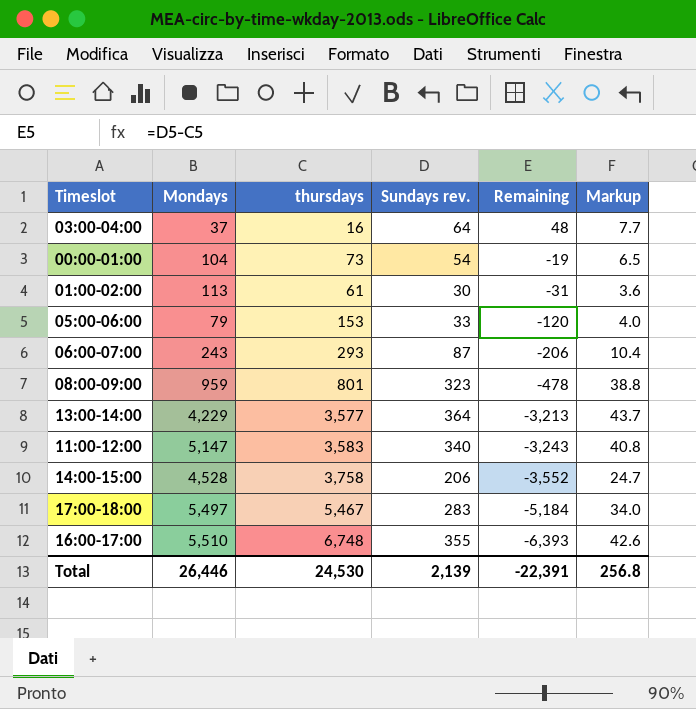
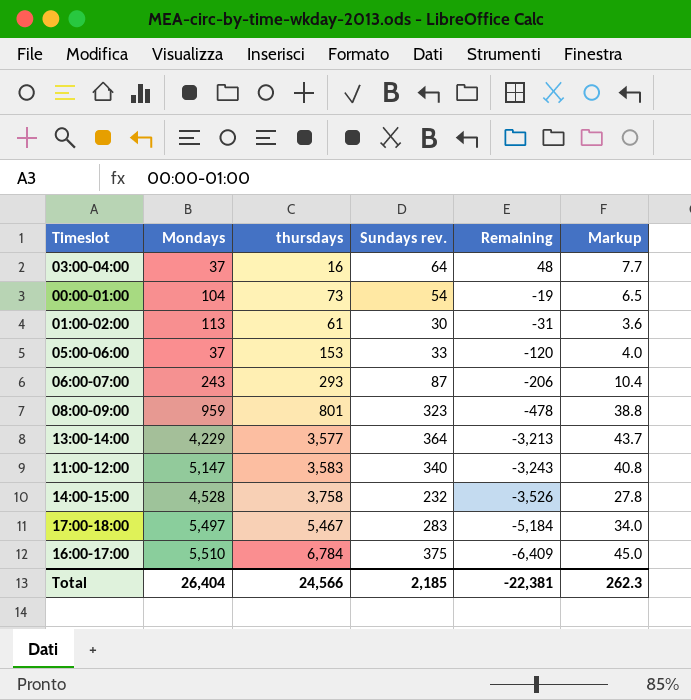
05:00-06:00 | Mondays: 79 -> 37
14:00-15:00 | Sundays rev.: 206 -> 232
14:00-15:00 | Remaining: -3,552 -> -3,526
14:00-15:00 | Markup: 24.7 -> 27.8
16:00-17:00 | thursdays: 6,748 -> 6,784
16:00-17:00 | Sundays rev.: 355 -> 375
16:00-17:00 | Remaining: -6,393 -> -6,409
16:00-17:00 | Markup: 42.6 -> 45.0
Total | Mondays: 26,446 -> 26,404
Total | thursdays: 24,530 -> 24,566
Total | Sundays rev.: 2,139 -> 2,185
Total | Remaining: -22,391 -> -22,381
Total | Markup: 256.8 -> 262.3

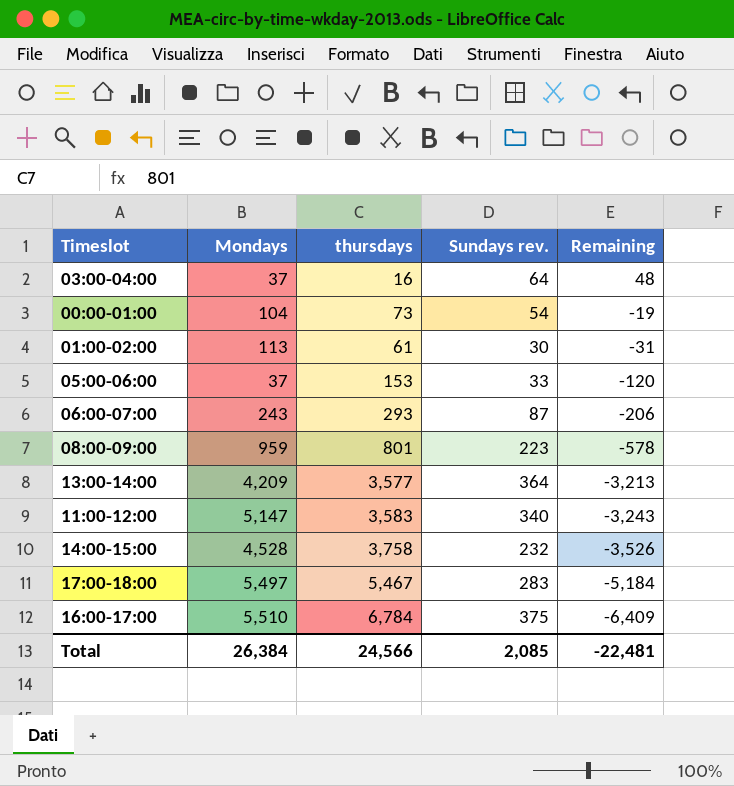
column Markup | formula: [Sundays rev.] * 0.12 -> none
08:00-09:00 | Sundays rev.: 323 -> 223
08:00-09:00 | Remaining: -478 -> -578
13:00-14:00 | Mondays: 4,229 -> 4,209
Total | Mondays: 26,404 -> 26,384
Total | Sundays rev.: 2,185 -> 2,085
Total | Remaining: -22,381 -> -22,481

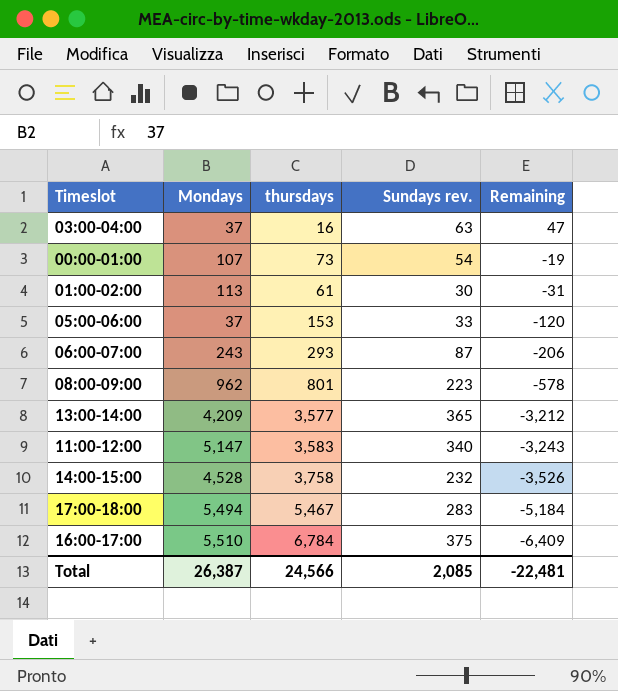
03:00-04:00 | Sundays rev.: 64 -> 63
03:00-04:00 | Remaining: 48 -> 47
00:00-01:00 | Mondays: 104 -> 107
08:00-09:00 | Mondays: 959 -> 962
13:00-14:00 | Sundays rev.: 364 -> 365
13:00-14:00 | Remaining: -3,213 -> -3,212
17:00-18:00 | Mondays: 5,497 -> 5,494
Total | Mondays: 26,384 -> 26,387

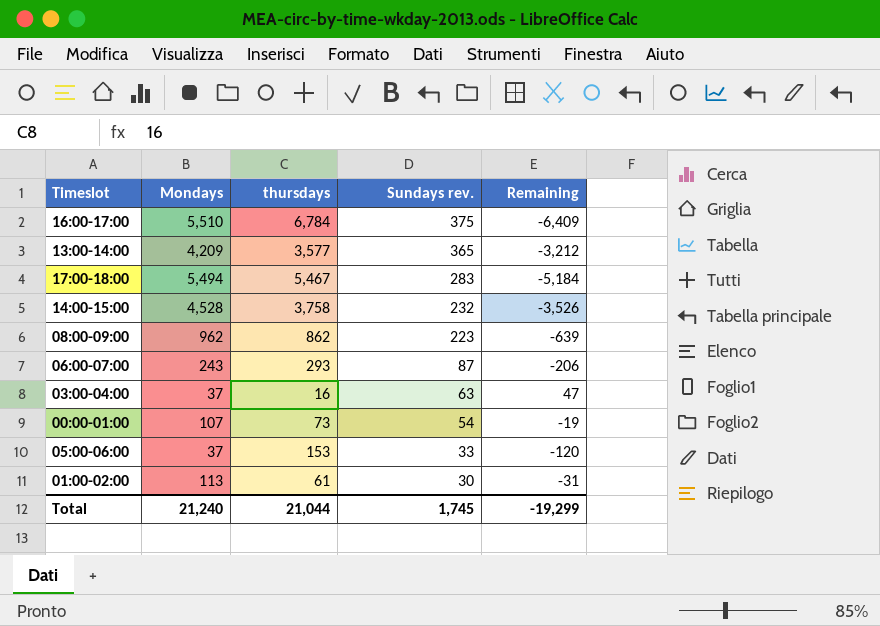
row order: Remaining descending -> Sundays rev. descending
row 11:00-12:00: 5,147 | 3,583 | 340 | -3,243 -> none
08:00-09:00 | thursdays: 801 -> 862
08:00-09:00 | Remaining: -578 -> -639
Total | Mondays: 26,387 -> 21,240
Total | thursdays: 24,566 -> 21,044
Total | Sundays rev.: 2,085 -> 1,745
Total | Remaining: -22,481 -> -19,299

